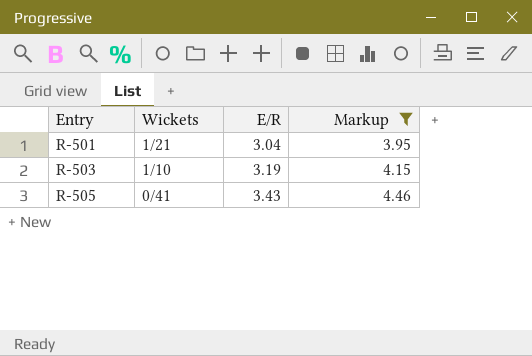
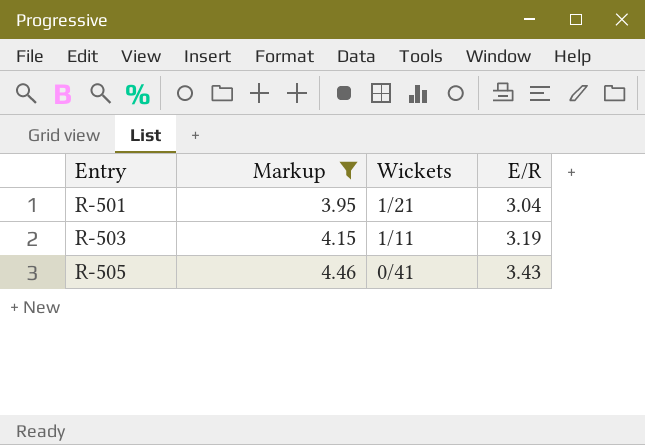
column Markup | position: 4 -> 2
R-503 | Wickets: 1/10 -> 1/11

